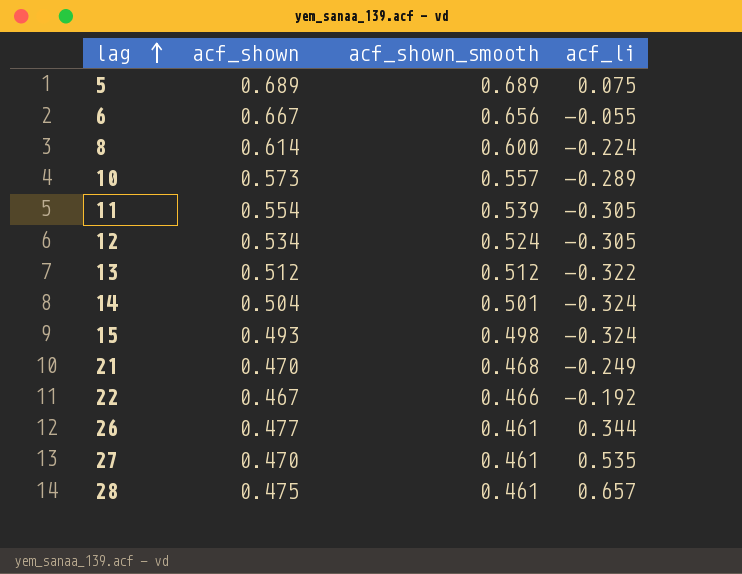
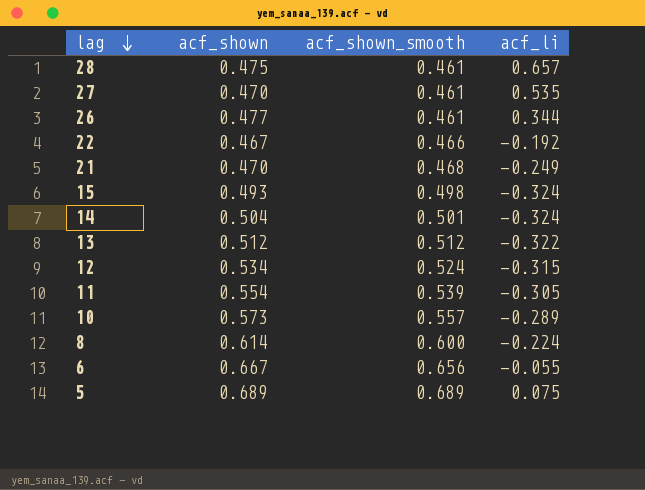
row order: lag ascending -> lag descending
12 | acf_li: -0.305 -> -0.315

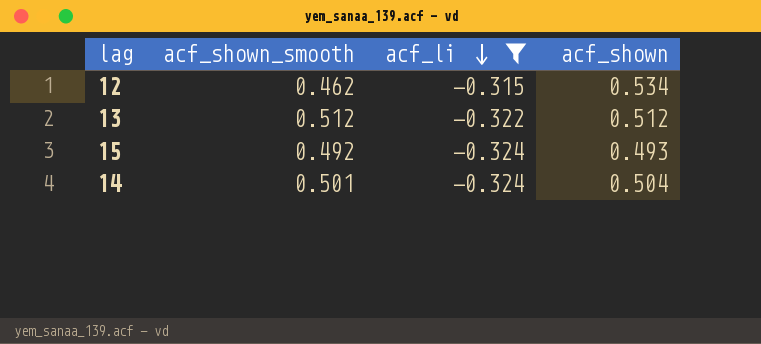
filter: none -> acf_li <= -0.315
row order: lag descending -> acf_li descending
column acf_shown | position: 2 -> 4
12 | acf_shown_smooth: 0.524 -> 0.462
15 | acf_shown_smooth: 0.498 -> 0.492

